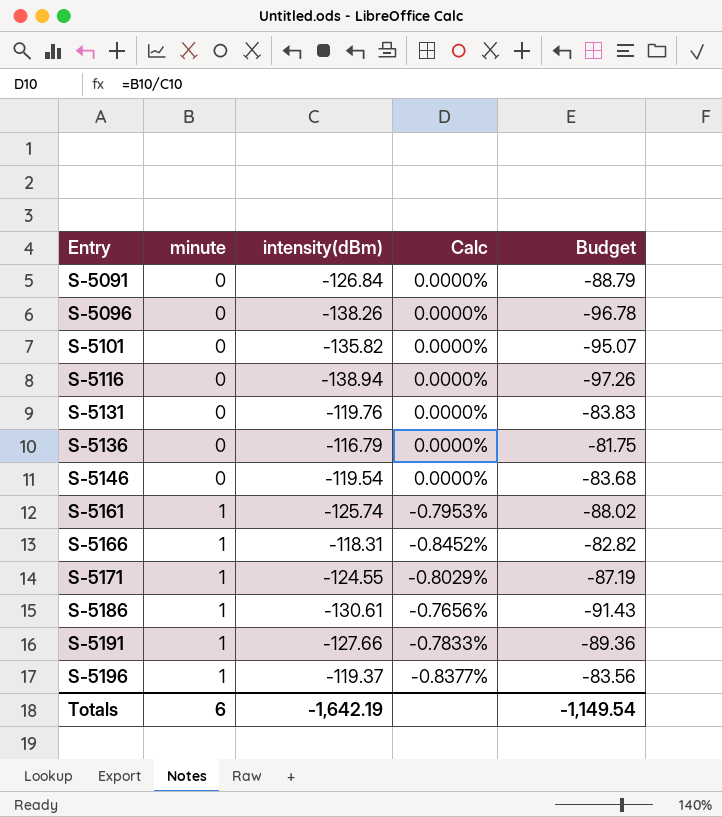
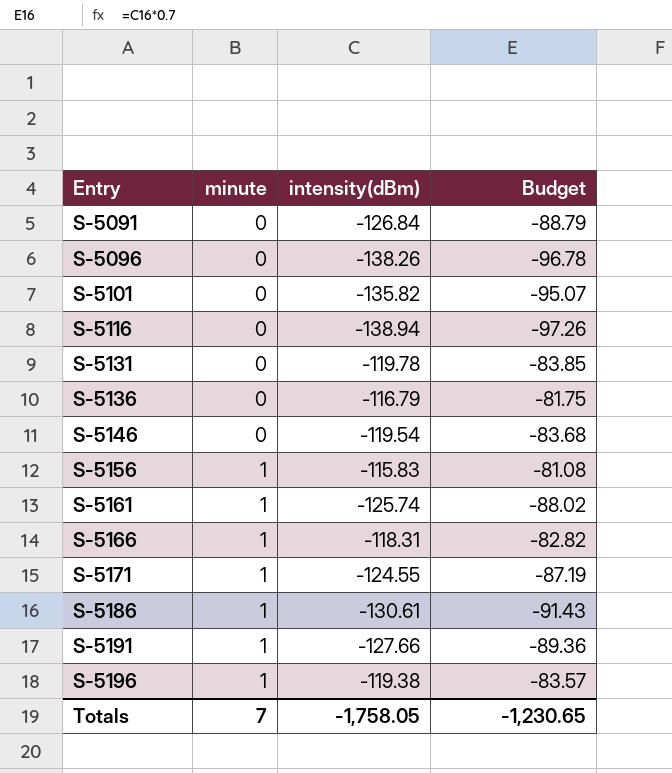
column Calc | formula: [minute] / [intensity(dBm)] -> none
S-5131 | intensity(dBm): -119.76 -> -119.78
S-5131 | Budget: -83.83 -> -83.85
row S-5156: none -> 1 | -115.83 | -81.08
S-5196 | intensity(dBm): -119.37 -> -119.38
S-5196 | Budget: -83.56 -> -83.57
Totals | minute: 6 -> 7
Totals | intensity(dBm): -1,642.19 -> -1,758.05
Totals | Budget: -1,149.54 -> -1,230.65

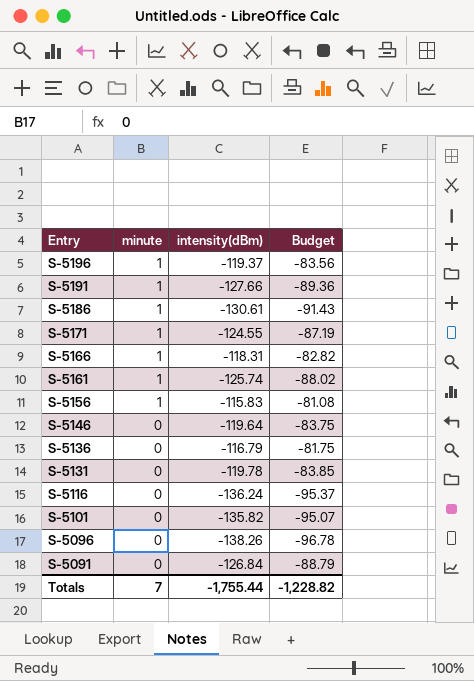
row order: Entry ascending -> Entry descending
S-5196 | intensity(dBm): -119.38 -> -119.37
S-5196 | Budget: -83.57 -> -83.56
S-5146 | intensity(dBm): -119.54 -> -119.64
S-5146 | Budget: -83.68 -> -83.75
S-5116 | intensity(dBm): -138.94 -> -136.24
S-5116 | Budget: -97.26 -> -95.37
Totals | intensity(dBm): -1,758.05 -> -1,755.44
Totals | Budget: -1,230.65 -> -1,228.82

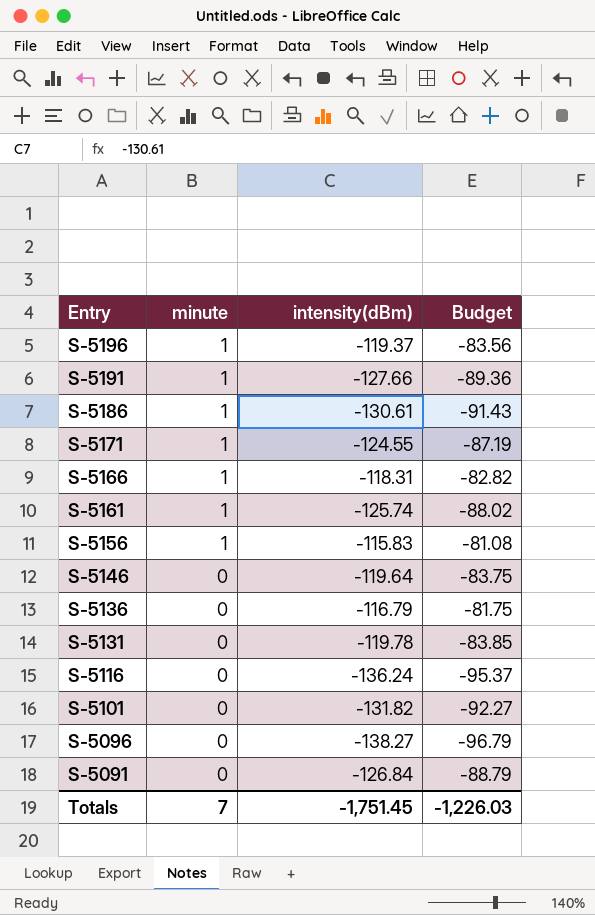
S-5101 | intensity(dBm): -135.82 -> -131.82
S-5101 | Budget: -95.07 -> -92.27
S-5096 | intensity(dBm): -138.26 -> -138.27
S-5096 | Budget: -96.78 -> -96.79
Totals | intensity(dBm): -1,755.44 -> -1,751.45
Totals | Budget: -1,228.82 -> -1,226.03

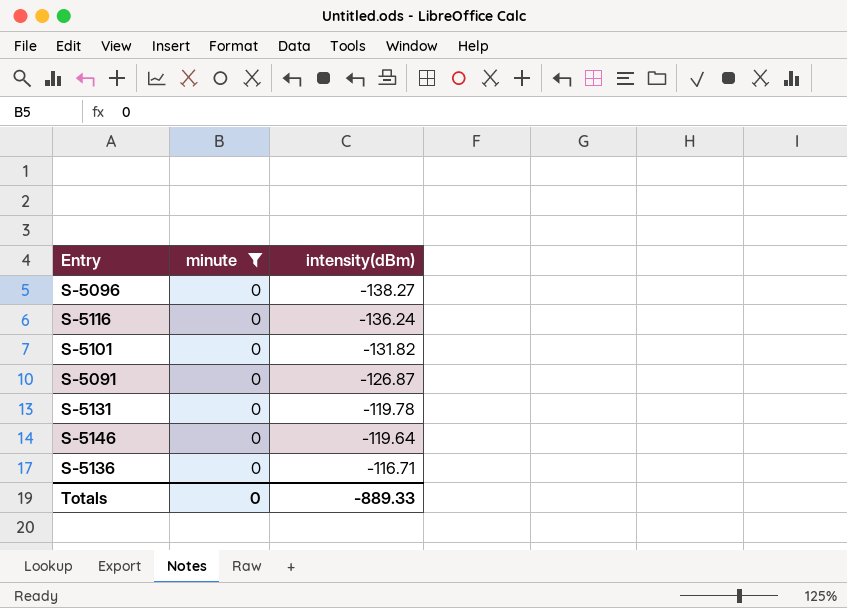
filter: none -> minute = 0
row order: Entry descending -> intensity(dBm) ascending
column Budget | formula: [intensity(dBm)] * 0.7 -> none
S-5091 | intensity(dBm): -126.84 -> -126.87
S-5136 | intensity(dBm): -116.79 -> -116.71
Totals | minute: 7 -> 0
Totals | intensity(dBm): -1,751.45 -> -889.33

